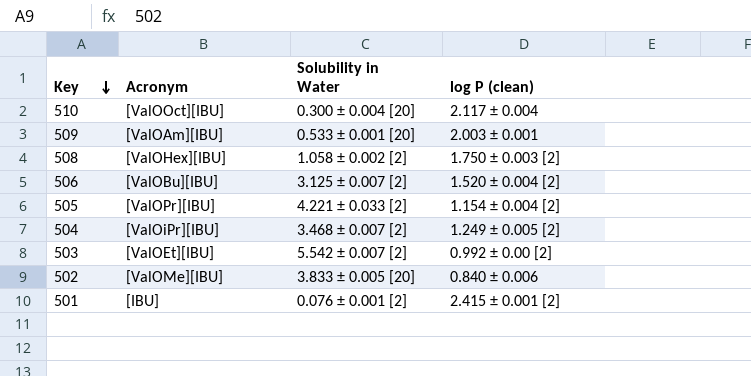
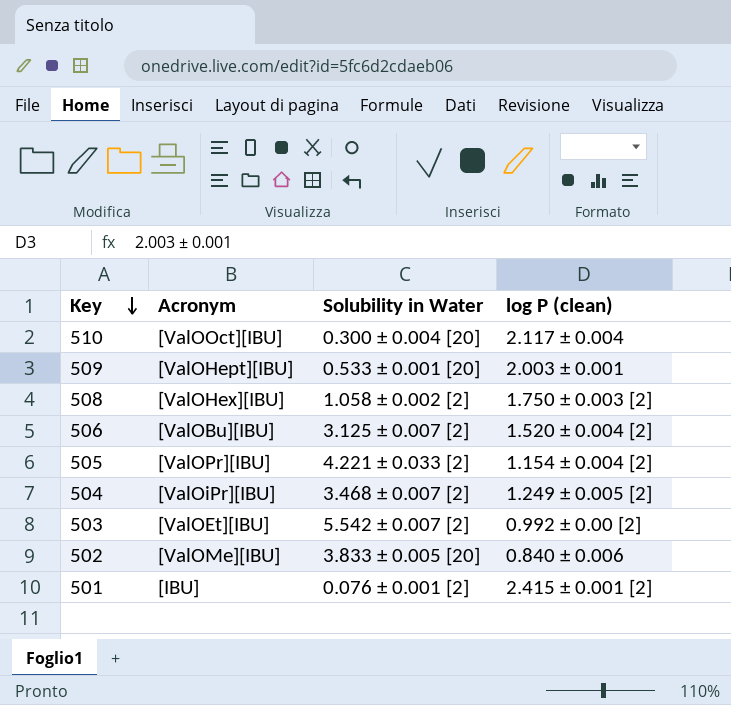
509 | Acronym: [ValOAm][IBU] -> [ValOHept][IBU]

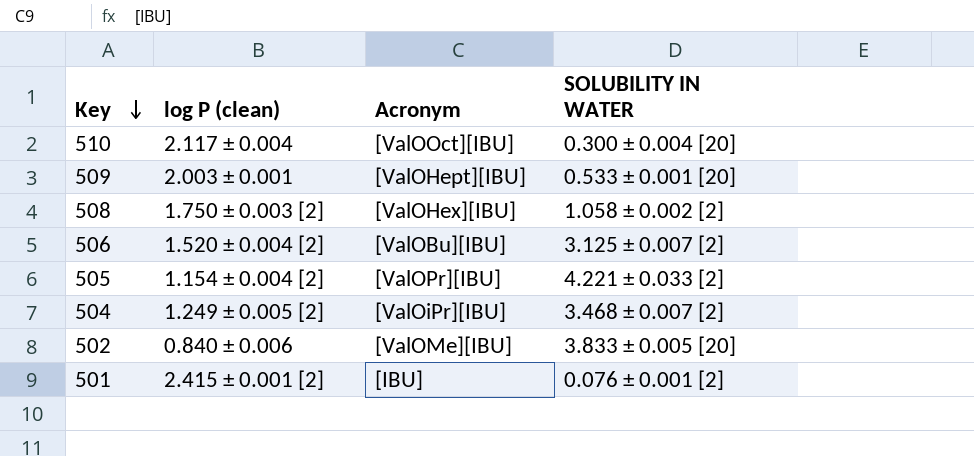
column log P (clean) | position: 4 -> 2
column name: Solubility in Water -> SOLUBILITY IN WATER
row 503: [ValOEt][IBU] | 5.542 ± 0.007 [2] | 0.992 ± 0.00 [2] -> none

